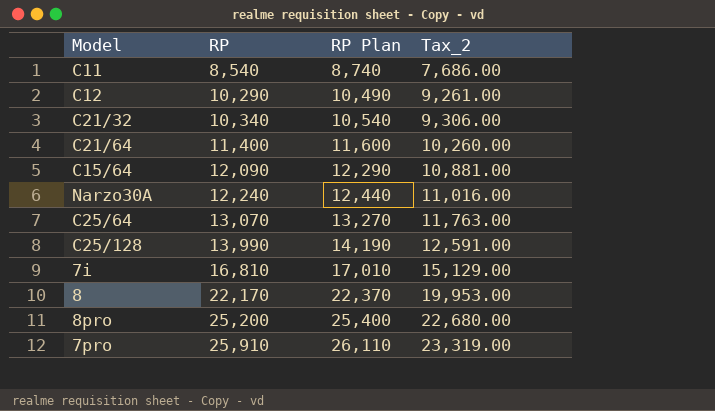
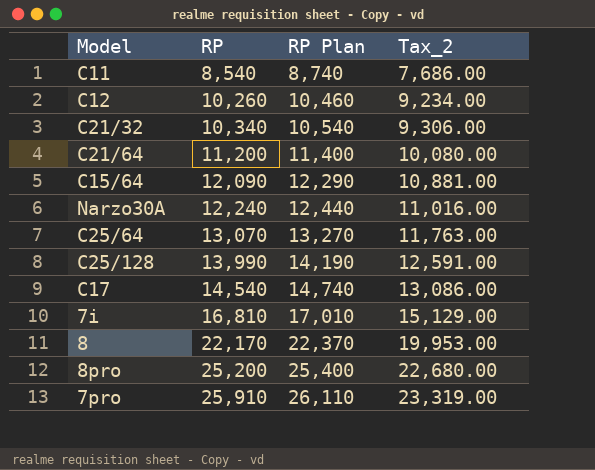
C12 | RP: 10,290 -> 10,260
C12 | RP Plan: 10,490 -> 10,460
C12 | Tax_2: 9,261.00 -> 9,234.00
C21/64 | RP: 11,400 -> 11,200
C21/64 | RP Plan: 11,600 -> 11,400
C21/64 | Tax_2: 10,260.00 -> 10,080.00
row C17: none -> 14,540 | 14,740 | 13,086.00

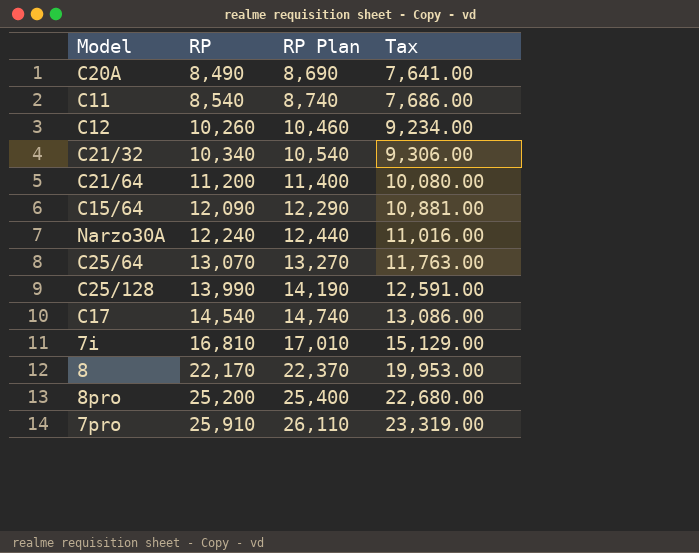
column name: Tax_2 -> Tax
row C20A: none -> 8,490 | 8,690 | 7,641.00

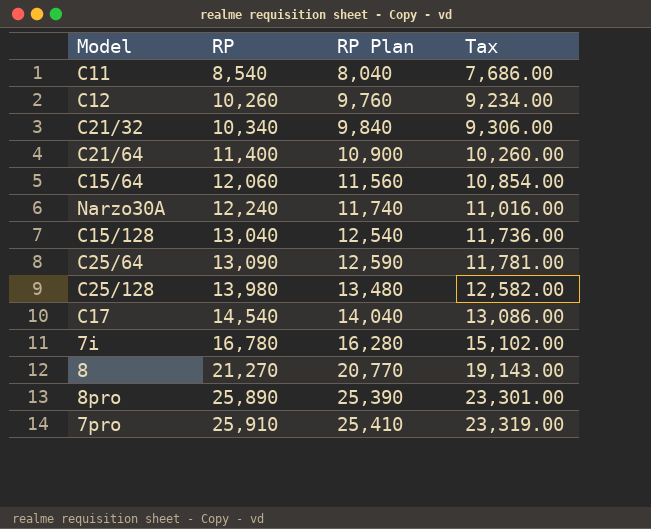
column RP Plan | formula: [RP] + 200 -> [RP] - 500
row C20A: 8,490 | 8,690 | 7,641.00 -> none
C21/64 | RP: 11,200 -> 11,400
C21/64 | Tax: 10,080.00 -> 10,260.00
C15/64 | RP: 12,090 -> 12,060
C15/64 | Tax: 10,881.00 -> 10,854.00
row C15/128: none -> 13,040 | 12,540 | 11,736.00
C25/64 | RP: 13,070 -> 13,090
C25/64 | Tax: 11,763.00 -> 11,781.00
C25/128 | RP: 13,990 -> 13,980
C25/128 | Tax: 12,591.00 -> 12,582.00
7i | RP: 16,810 -> 16,780
7i | Tax: 15,129.00 -> 15,102.00
8 | RP: 22,170 -> 21,270
8 | Tax: 19,953.00 -> 19,143.00
8pro | RP: 25,200 -> 25,890
8pro | Tax: 22,680.00 -> 23,301.00

